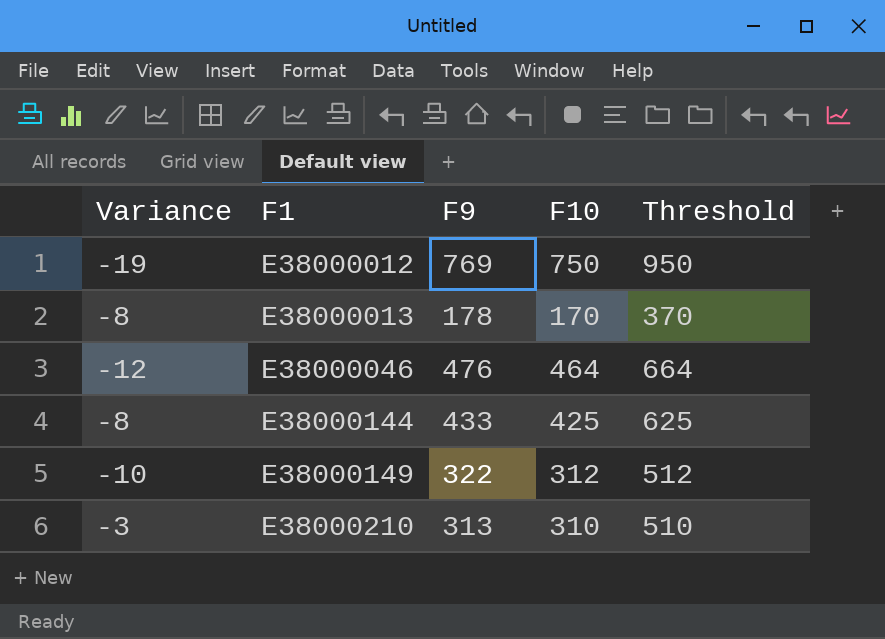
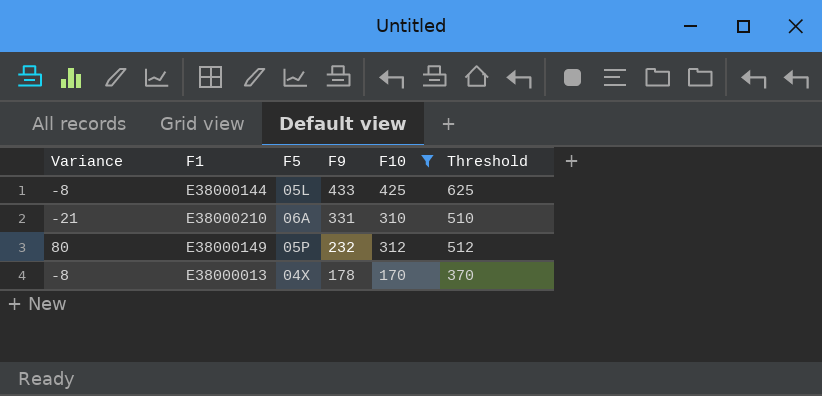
filter: none -> F10 <= 425
row order: F1 ascending -> F9 descending
column F5 | position: none -> 3
E38000210 | Variance: -3 -> -21
E38000210 | F9: 313 -> 331
E38000149 | Variance: -10 -> 80
E38000149 | F9: 322 -> 232

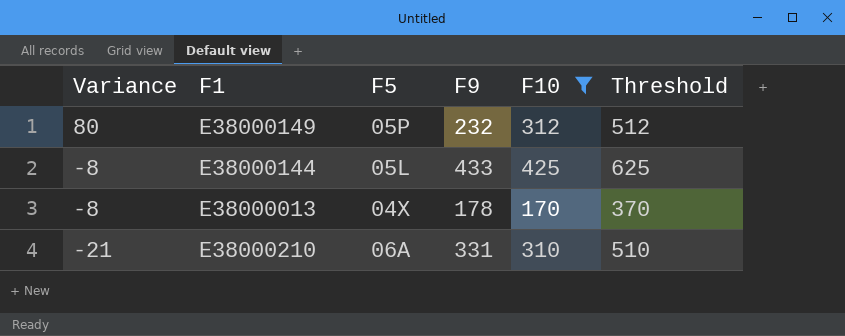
row order: F9 descending -> Variance descending

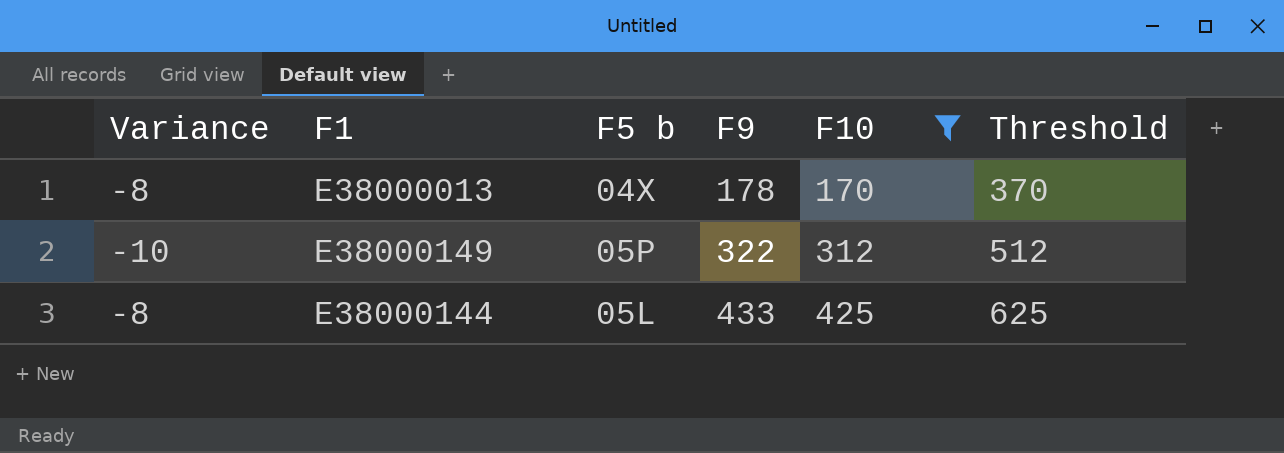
row order: Variance descending -> F9 ascending
column name: F5 -> F5 b
row E38000210: -21 | 06A | 331 | 310 | 510 -> none
E38000149 | Variance: 80 -> -10
E38000149 | F9: 232 -> 322

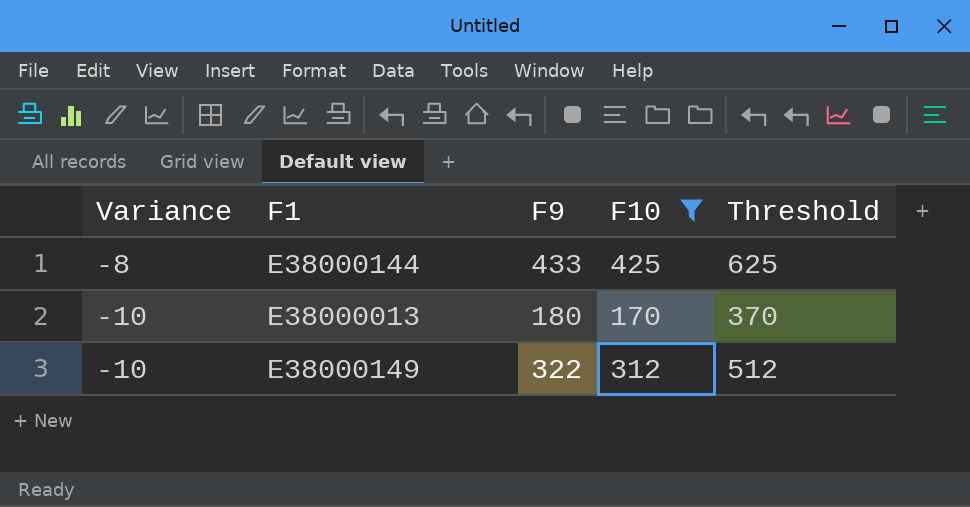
row order: F9 ascending -> Variance descending
column F5 b | position: 3 -> none
E38000013 | Variance: -8 -> -10
E38000013 | F9: 178 -> 180

